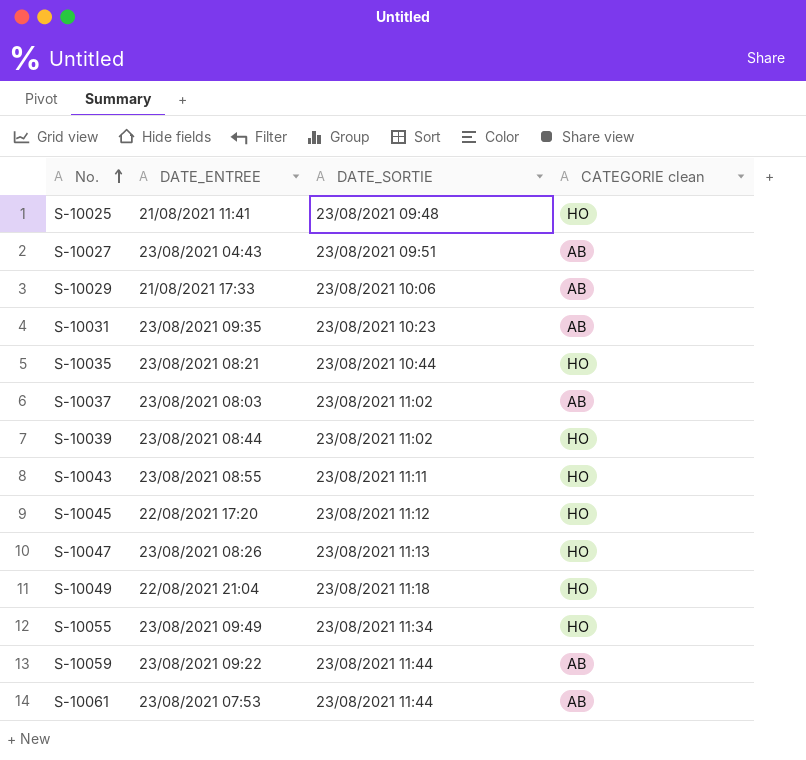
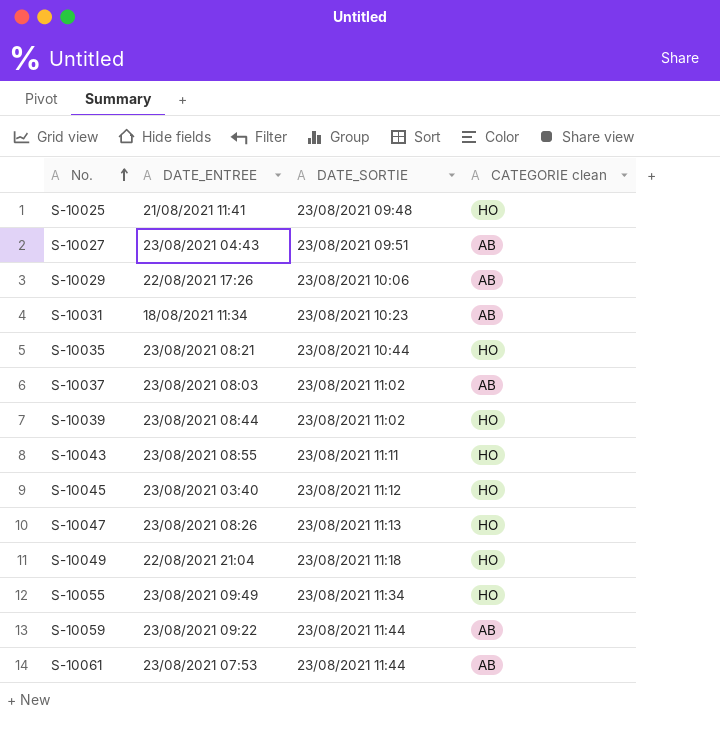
S-10029 | DATE_ENTREE: 21/08/2021 17:33 -> 22/08/2021 17:26
S-10031 | DATE_ENTREE: 23/08/2021 09:35 -> 18/08/2021 11:34
S-10045 | DATE_ENTREE: 22/08/2021 17:20 -> 23/08/2021 03:40

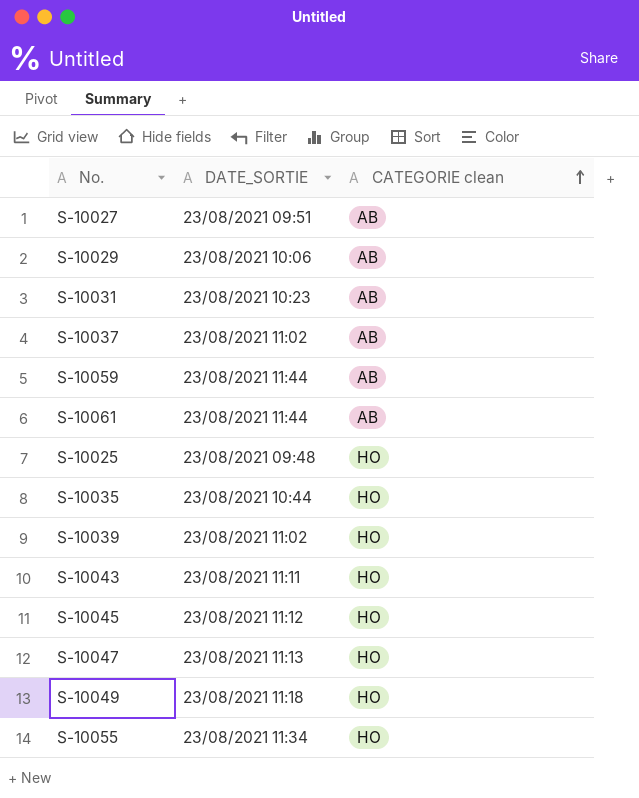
row order: No. ascending -> CATEGORIE clean ascending
column DATE_ENTREE | position: 2 -> none

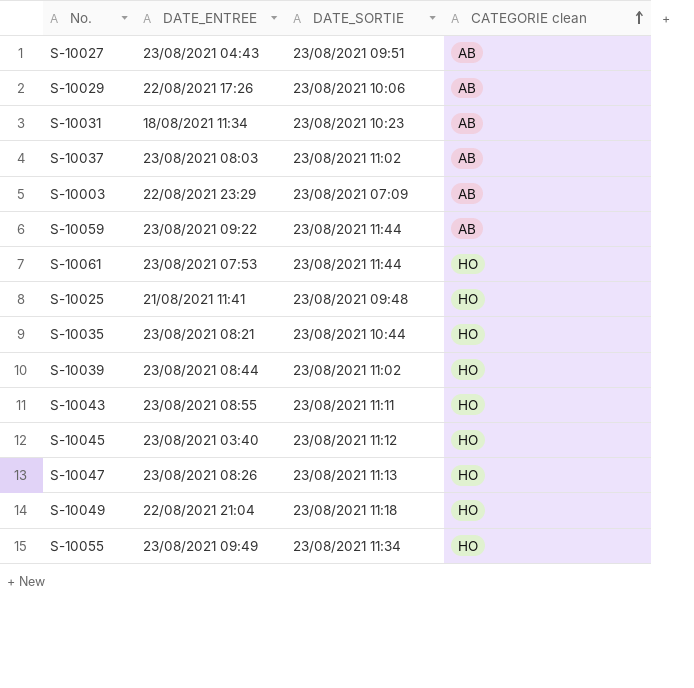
column DATE_ENTREE | position: none -> 2
row S-10003: none -> 22/08/2021 23:29 | 23/08/2021 07:09 | AB
S-10061 | CATEGORIE clean: AB -> HO

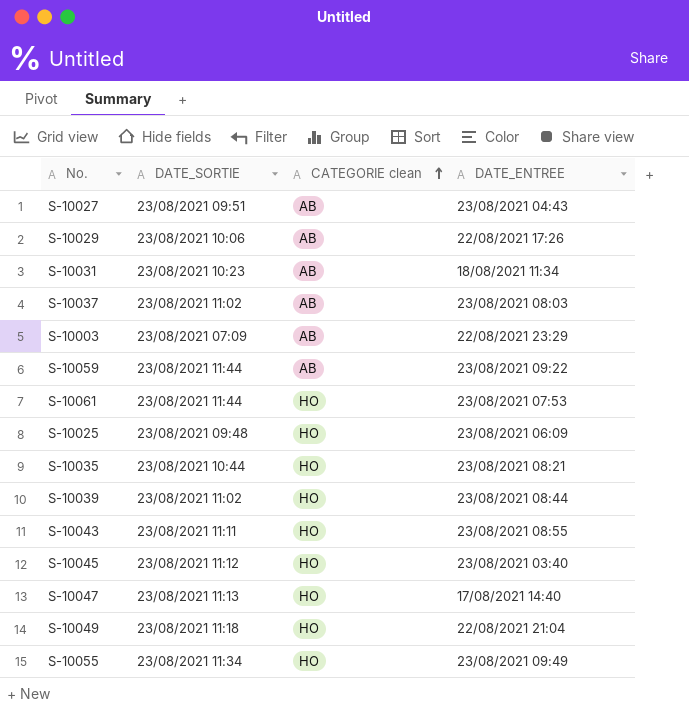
column DATE_ENTREE | position: 2 -> 4
S-10025 | DATE_ENTREE: 21/08/2021 11:41 -> 23/08/2021 06:09
S-10047 | DATE_ENTREE: 23/08/2021 08:26 -> 17/08/2021 14:40

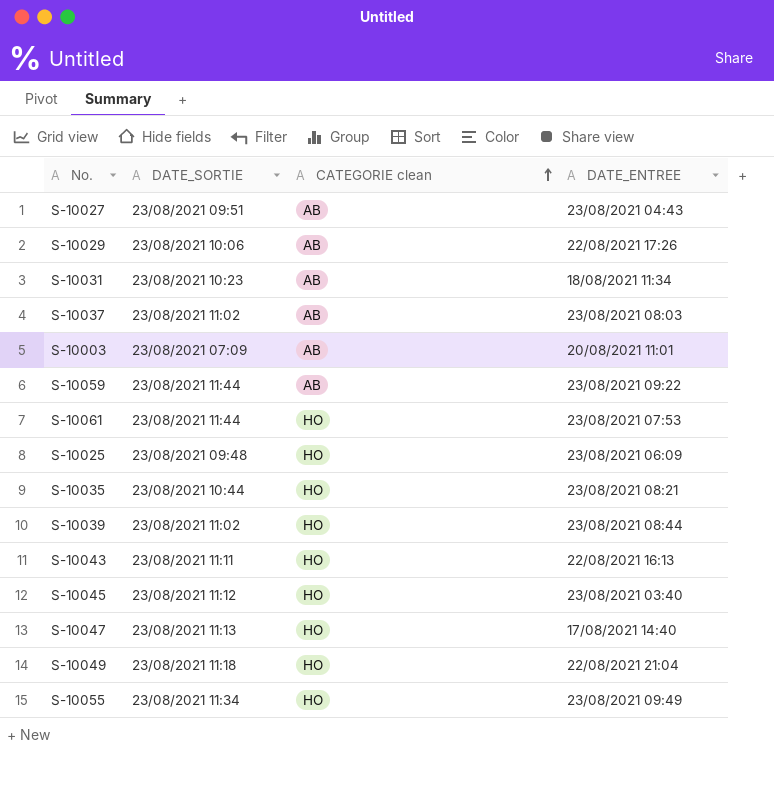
S-10003 | DATE_ENTREE: 22/08/2021 23:29 -> 20/08/2021 11:01
S-10043 | DATE_ENTREE: 23/08/2021 08:55 -> 22/08/2021 16:13

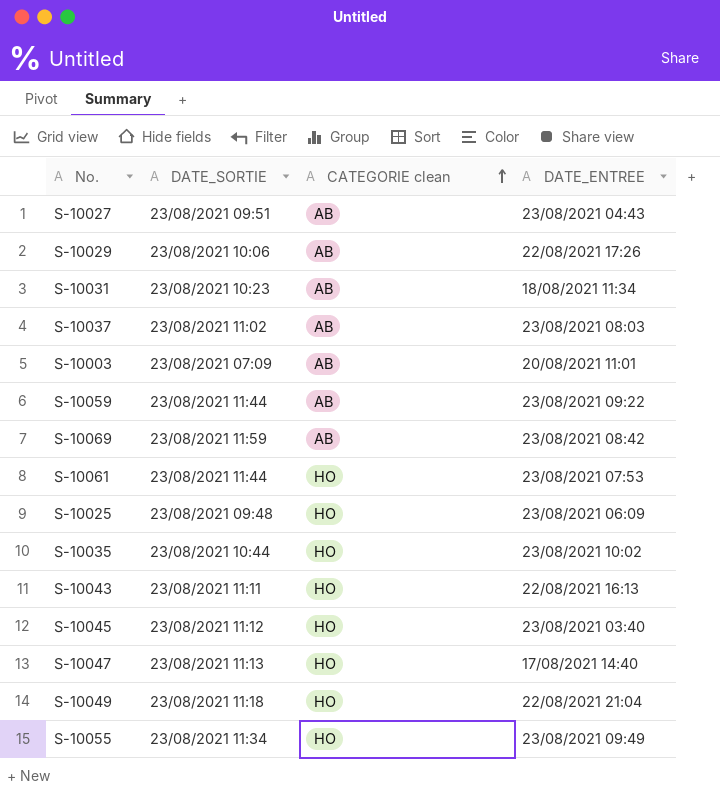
row S-10039: 23/08/2021 11:02 | HO | 23/08/2021 08:44 -> none
row S-10069: none -> 23/08/2021 11:59 | AB | 23/08/2021 08:42
S-10035 | DATE_ENTREE: 23/08/2021 08:21 -> 23/08/2021 10:02

